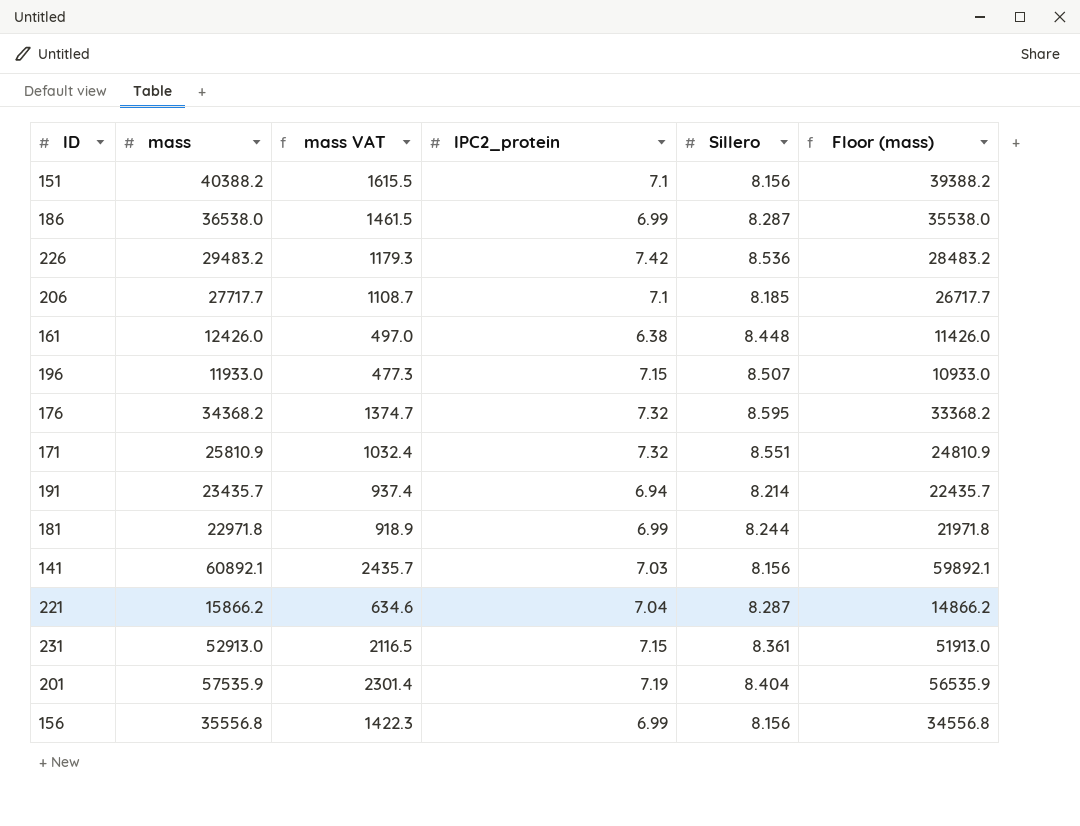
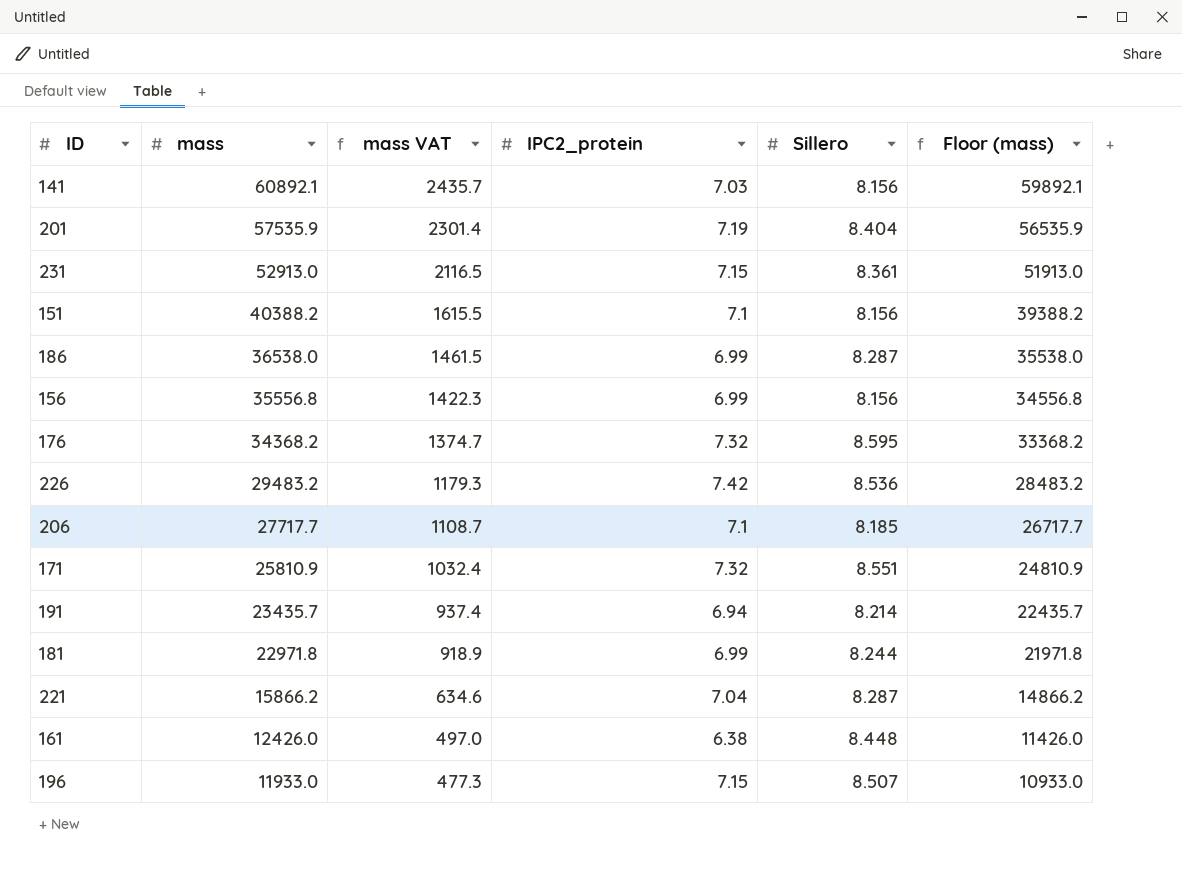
row order: none -> mass descending

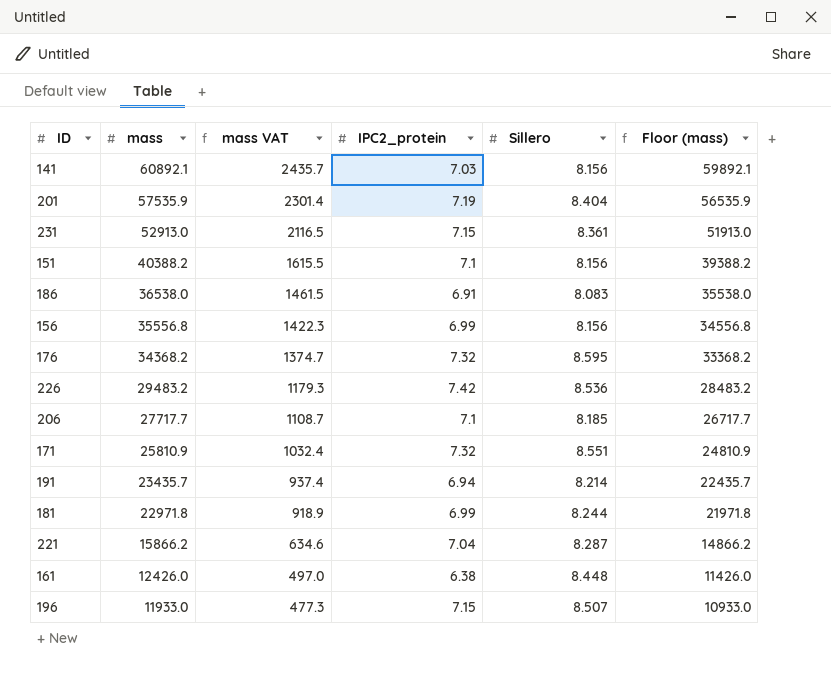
186 | IPC2_protein: 6.99 -> 6.91
186 | Sillero: 8.287 -> 8.083

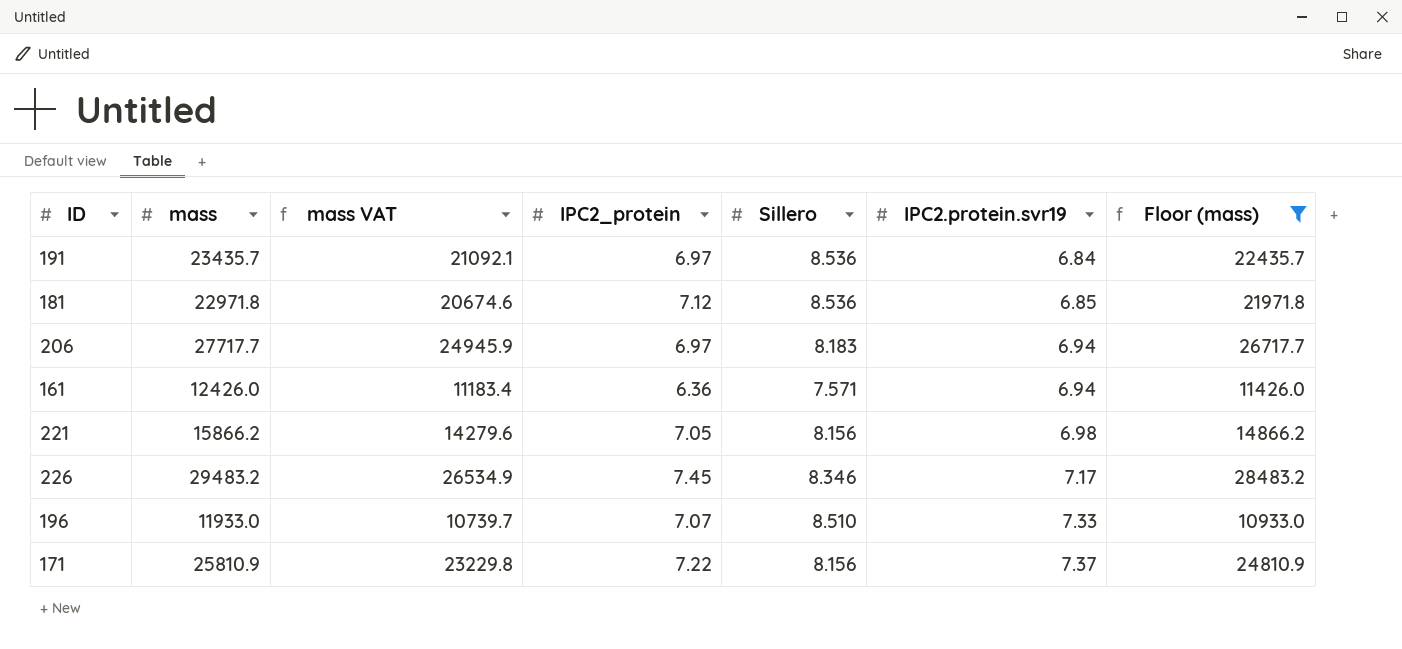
filter: none -> Floor (mass) <= 28483.2
row order: mass descending -> IPC2.protein.svr19 ascending
column mass VAT | formula: [mass] * 0.04 -> [mass] * 0.9
column IPC2.protein.svr19 | position: none -> 6
191 | IPC2_protein: 6.94 -> 6.97
191 | Sillero: 8.214 -> 8.536
181 | IPC2_protein: 6.99 -> 7.12
181 | Sillero: 8.244 -> 8.536
206 | IPC2_protein: 7.1 -> 6.97
206 | Sillero: 8.185 -> 8.183
161 | IPC2_protein: 6.38 -> 6.36
161 | Sillero: 8.448 -> 7.571
221 | IPC2_protein: 7.04 -> 7.05
221 | Sillero: 8.287 -> 8.156
226 | IPC2_protein: 7.42 -> 7.45
226 | Sillero: 8.536 -> 8.346
196 | IPC2_protein: 7.15 -> 7.07
196 | Sillero: 8.507 -> 8.510
171 | IPC2_protein: 7.32 -> 7.22
171 | Sillero: 8.551 -> 8.156

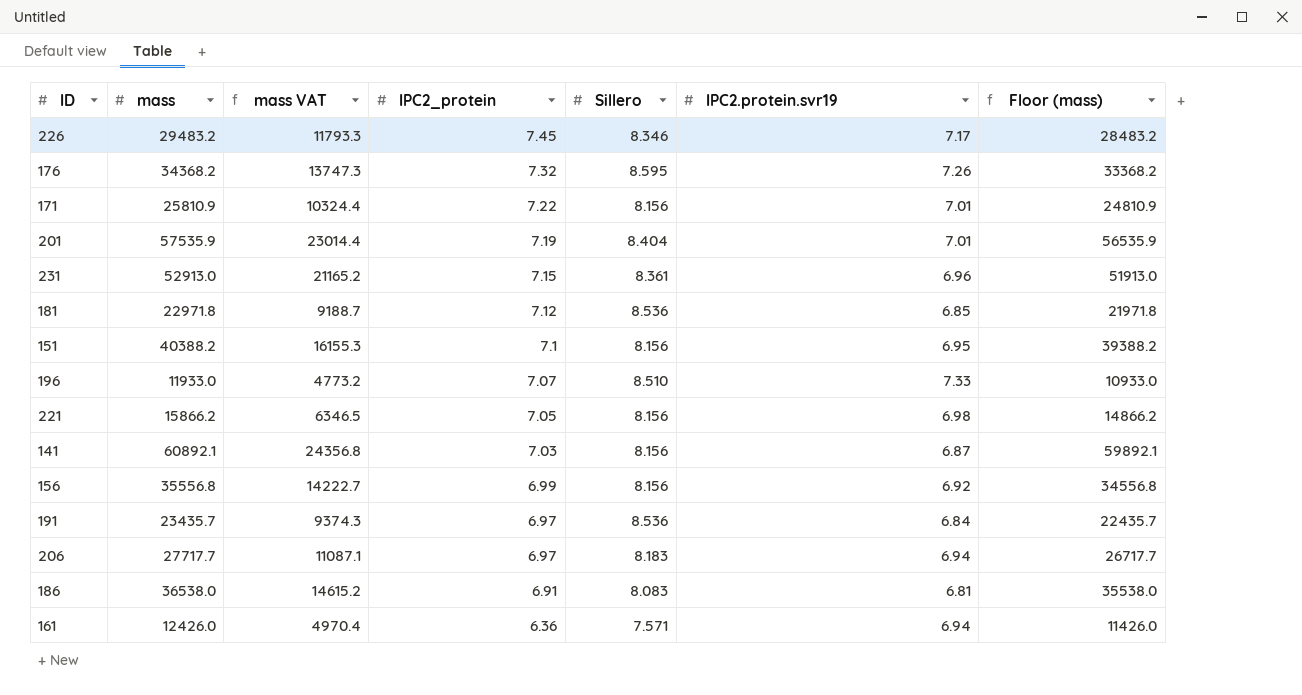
filter: Floor (mass) <= 28483.2 -> none
row order: IPC2.protein.svr19 ascending -> IPC2_protein descending
column mass VAT | formula: [mass] * 0.9 -> [mass] * 0.4
171 | IPC2.protein.svr19: 7.37 -> 7.01

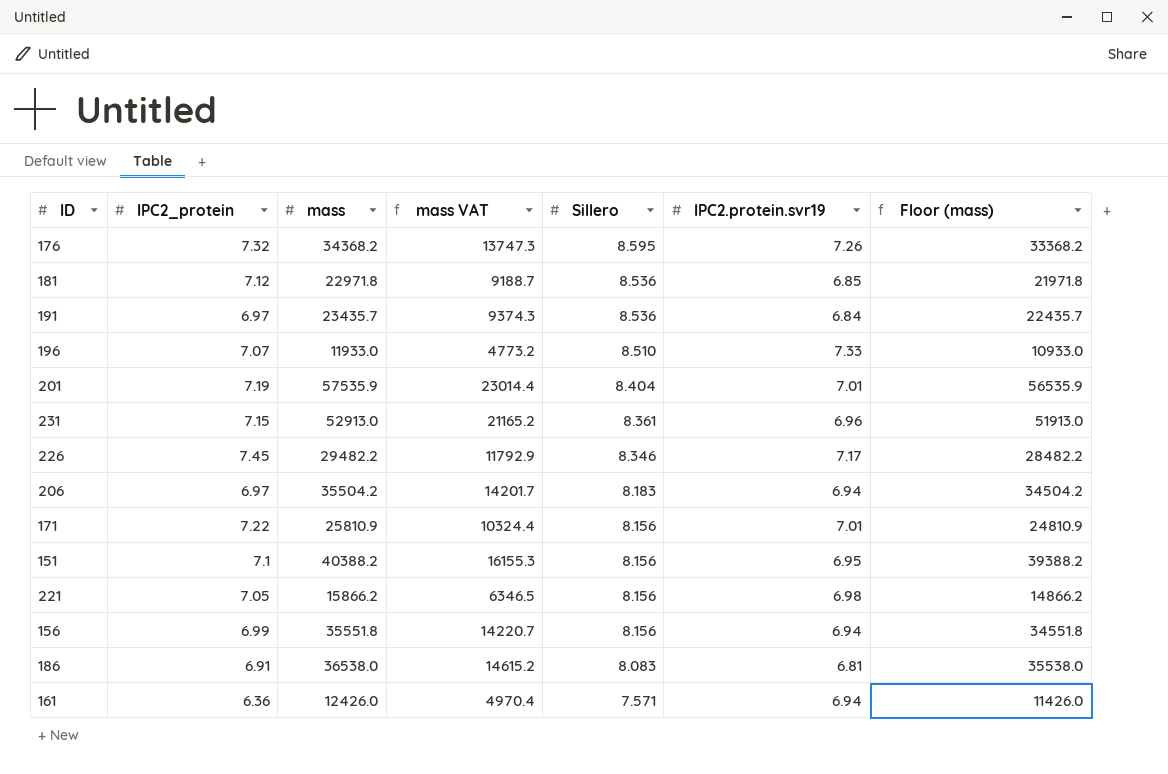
row order: IPC2_protein descending -> Sillero descending
column IPC2_protein | position: 4 -> 2
row 141: 60892.1 | 24356.8 | 7.03 | 8.156 | 6.87 | 59892.1 -> none
226 | mass: 29483.2 -> 29482.2
226 | mass VAT: 11793.3 -> 11792.9
226 | Floor (mass): 28483.2 -> 28482.2
206 | mass: 27717.7 -> 35504.2
206 | mass VAT: 11087.1 -> 14201.7
206 | Floor (mass): 26717.7 -> 34504.2
156 | mass: 35556.8 -> 35551.8
156 | mass VAT: 14222.7 -> 14220.7
156 | IPC2.protein.svr19: 6.92 -> 6.94
156 | Floor (mass): 34556.8 -> 34551.8

